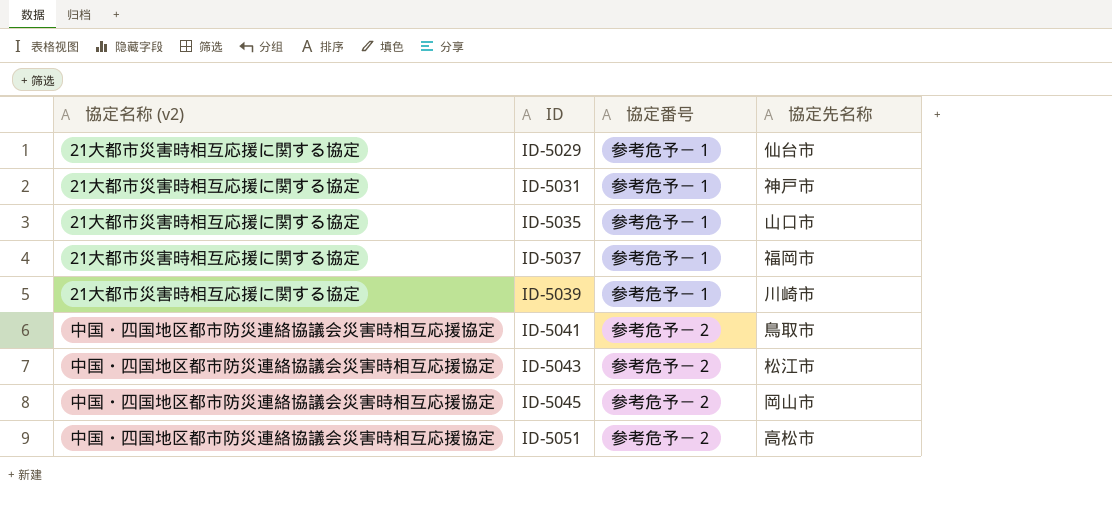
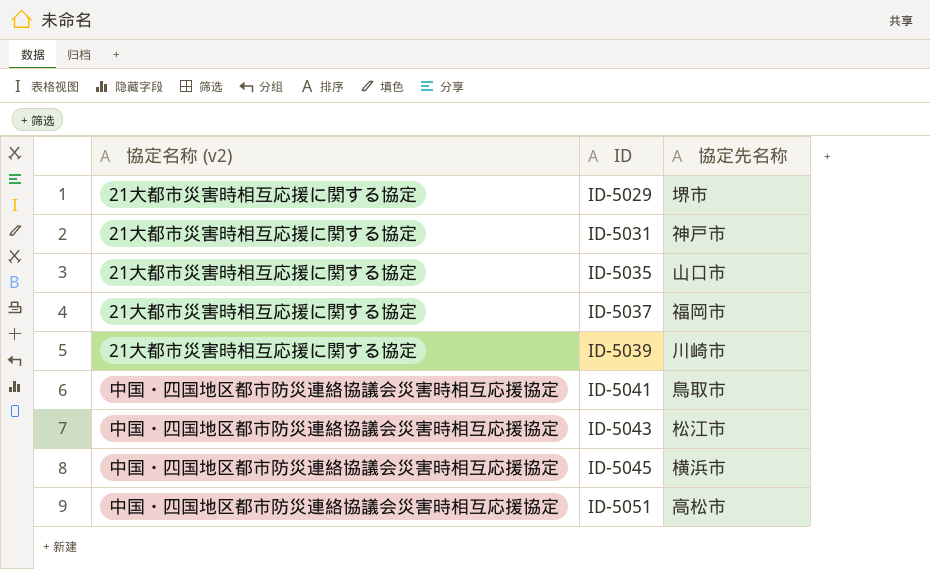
column 協定番号 | position: 3 -> none
ID-5029 | 協定先名称: 仙台市 -> 堺市
ID-5045 | 協定先名称: 岡山市 -> 横浜市

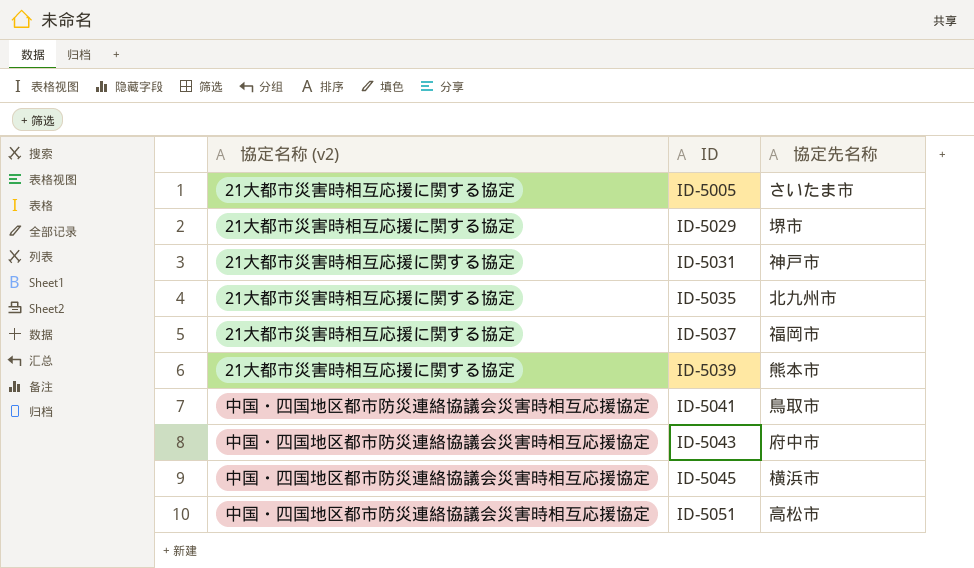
row ID-5005: none -> 21大都市災害時相互応援に関する協定 | さいたま市
ID-5035 | 協定先名称: 山口市 -> 北九州市
ID-5039 | 協定先名称: 川崎市 -> 熊本市
ID-5043 | 協定先名称: 松江市 -> 府中市

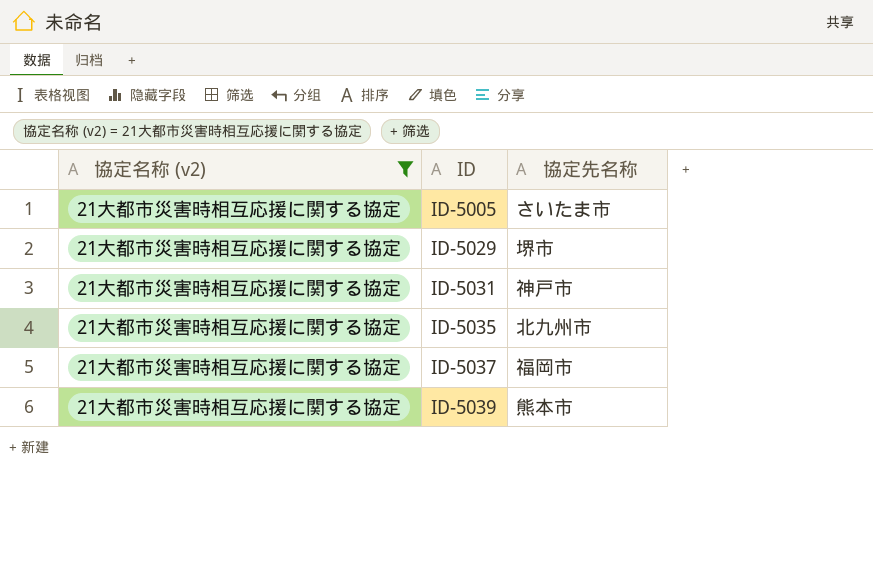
filter: none -> 協定名称 (v2) = 21大都市災害時相互応援に関する協定

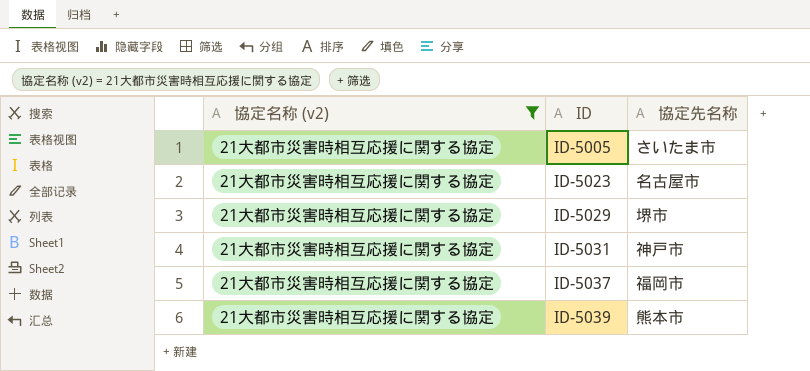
row ID-5035: 21大都市災害時相互応援に関する協定 | 北九州市 -> none
row ID-5023: none -> 21大都市災害時相互応援に関する協定 | 名古屋市

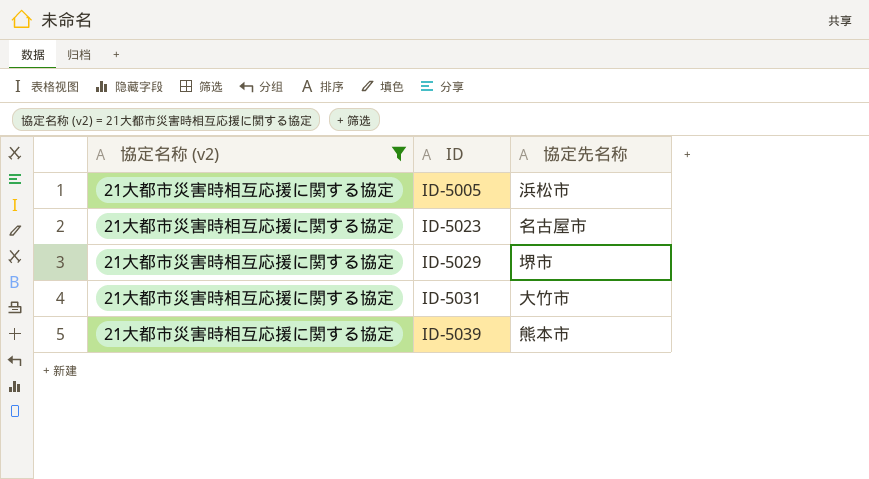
row ID-5037: 21大都市災害時相互応援に関する協定 | 福岡市 -> none
ID-5005 | 協定先名称: さいたま市 -> 浜松市
ID-5031 | 協定先名称: 神戸市 -> 大竹市

